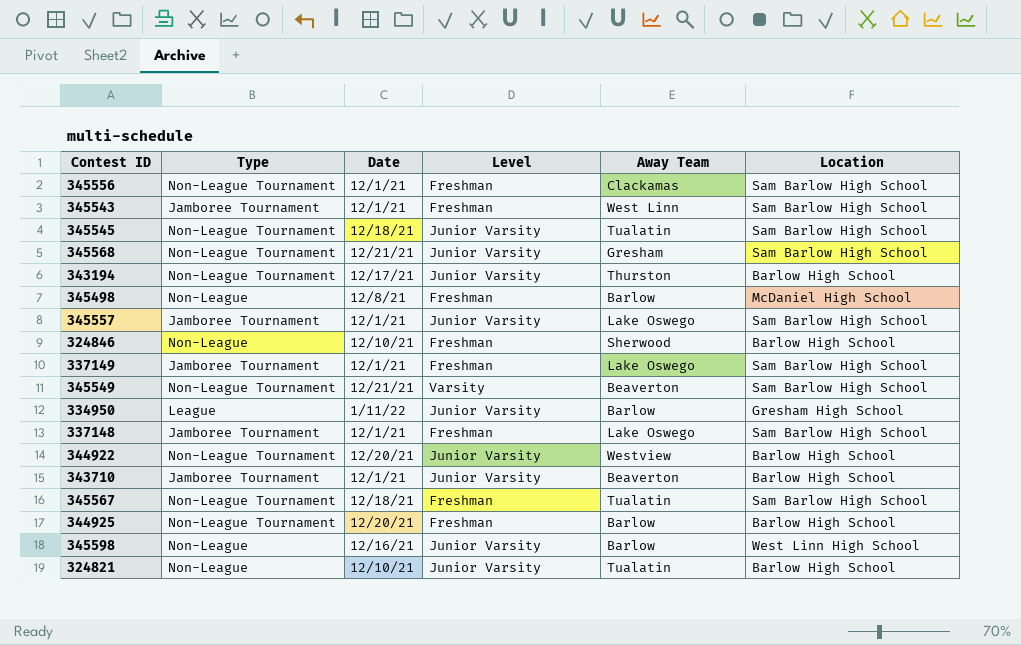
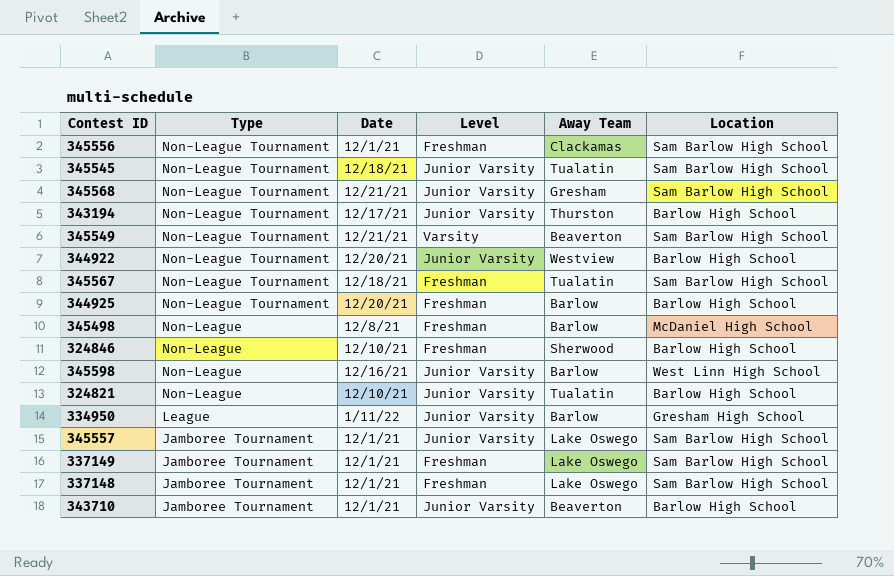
row order: none -> Type descending
row 345543: Jamboree Tournament | 12/1/21 | Freshman | West Linn | Sam Barlow High School -> none

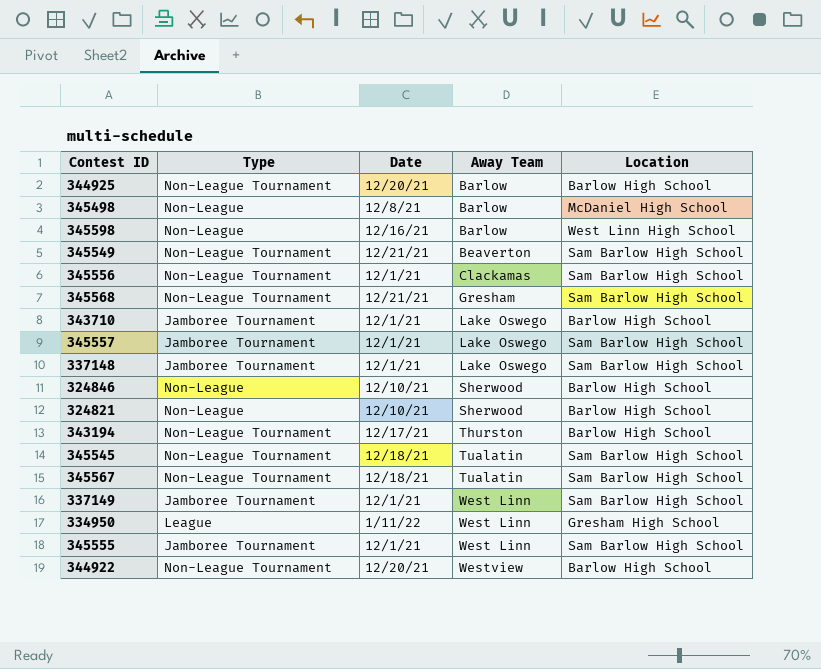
row order: Type descending -> Away Team ascending
column Level | position: 4 -> none
343710 | Away Team: Beaverton -> Lake Oswego
324821 | Away Team: Tualatin -> Sherwood
337149 | Away Team: Lake Oswego -> West Linn
334950 | Away Team: Barlow -> West Linn
row 345555: none -> Jamboree Tournament | 12/1/21 | West Linn | Sam Barlow High School

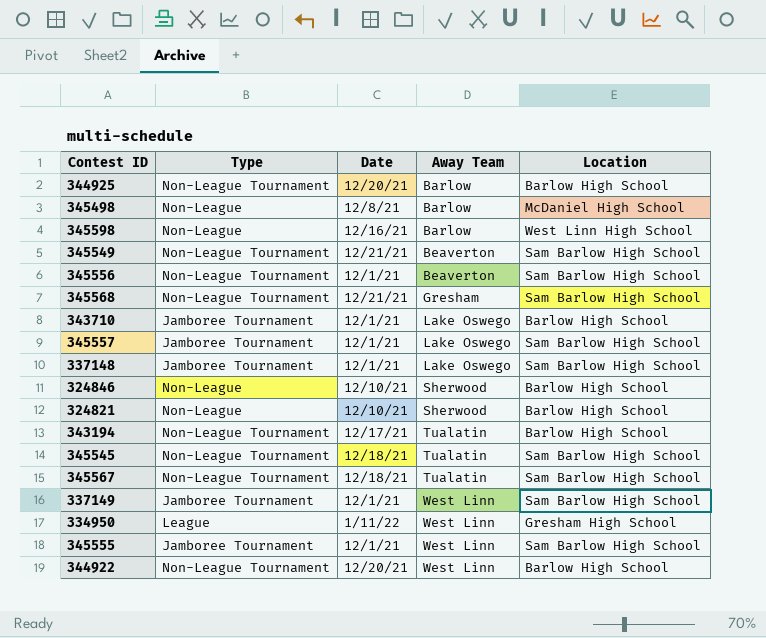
345556 | Away Team: Clackamas -> Beaverton
343194 | Away Team: Thurston -> Tualatin
344922 | Away Team: Westview -> West Linn

